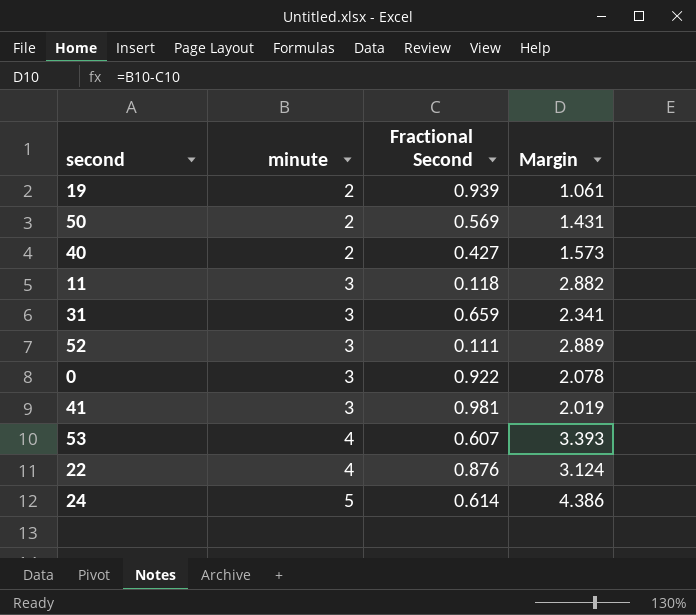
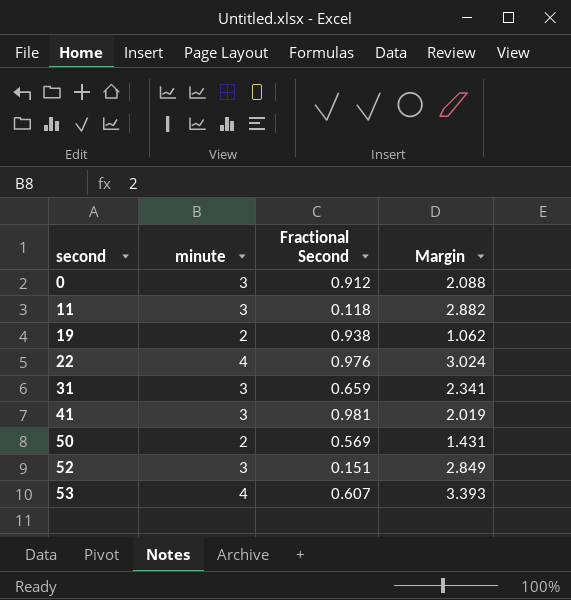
row order: minute ascending -> second ascending
row 40: 2 | 0.427 | 1.573 -> none
row 24: 5 | 0.614 | 4.386 -> none
0 | Fractional Second: 0.922 -> 0.912
0 | Margin: 2.078 -> 2.088
19 | Fractional Second: 0.939 -> 0.938
19 | Margin: 1.061 -> 1.062
22 | Fractional Second: 0.876 -> 0.976
22 | Margin: 3.124 -> 3.024
52 | Fractional Second: 0.111 -> 0.151
52 | Margin: 2.889 -> 2.849

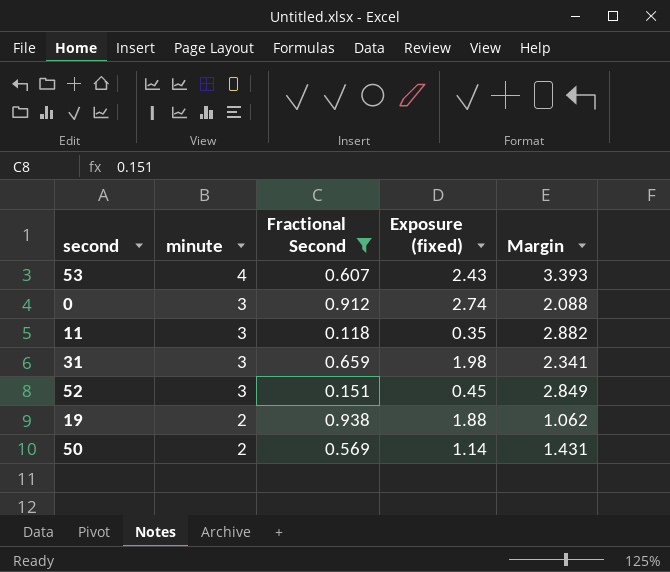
filter: none -> Fractional Second <= 0.938
row order: second ascending -> minute descending
column Exposure (fixed) | formula: none -> [minute] * [Fractional Second]

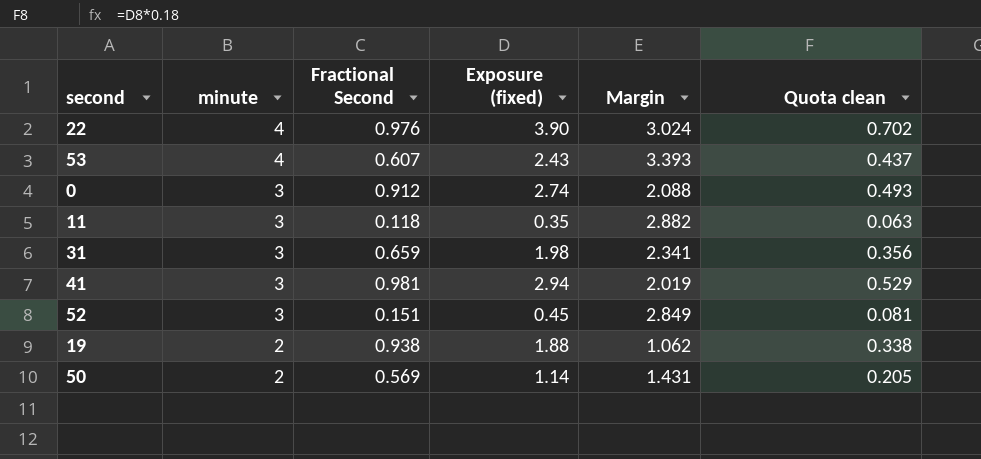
filter: Fractional Second <= 0.938 -> none
column Quota clean | formula: none -> [Exposure (fixed)] * 0.18

